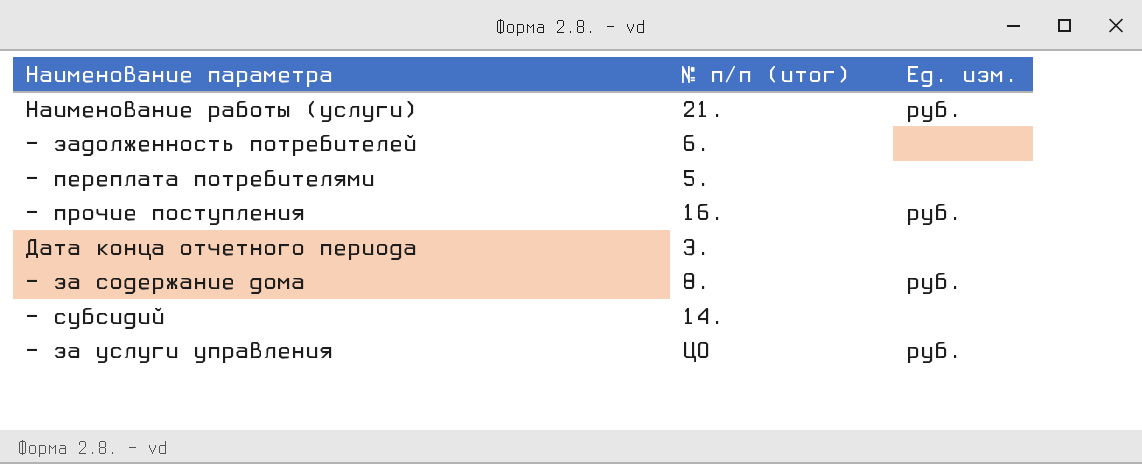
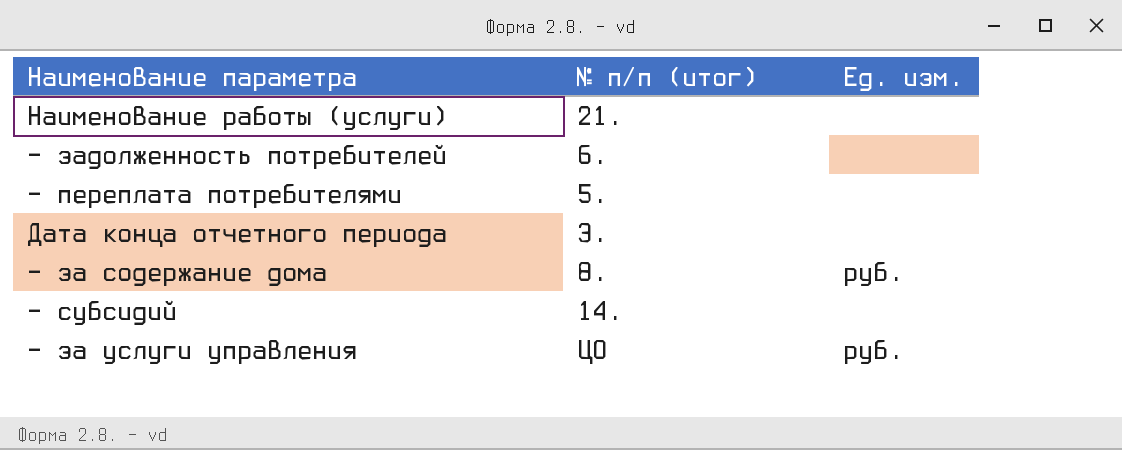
row - прочие поступления: 16. | руб. -> none
Наименование работы (услуги) | Ед. изм.: руб. -> none

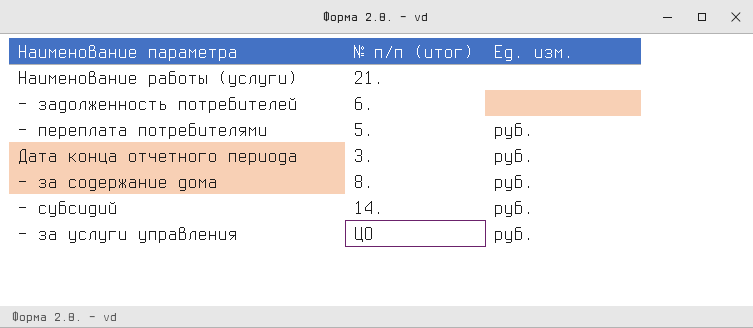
- переплата потребителями | Ед. изм.: none -> руб.
Дата конца отчетного периода | Ед. изм.: none -> руб.
- субсидий | Ед. изм.: none -> руб.

